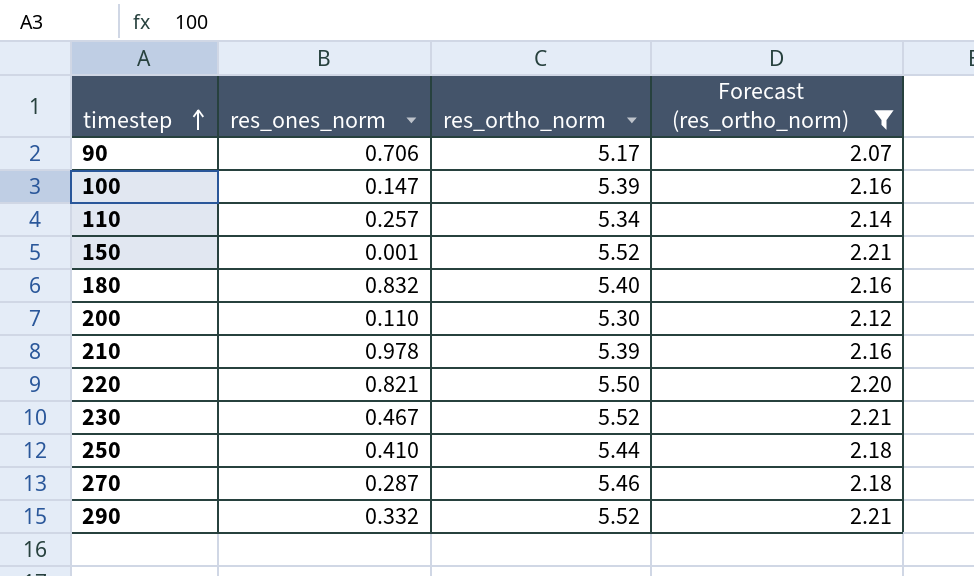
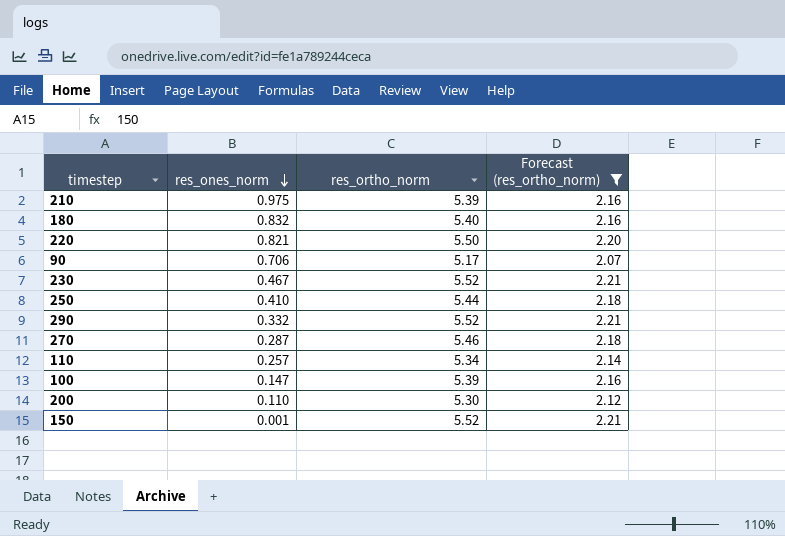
row order: timestep ascending -> res_ones_norm descending
210 | res_ones_norm: 0.978 -> 0.975

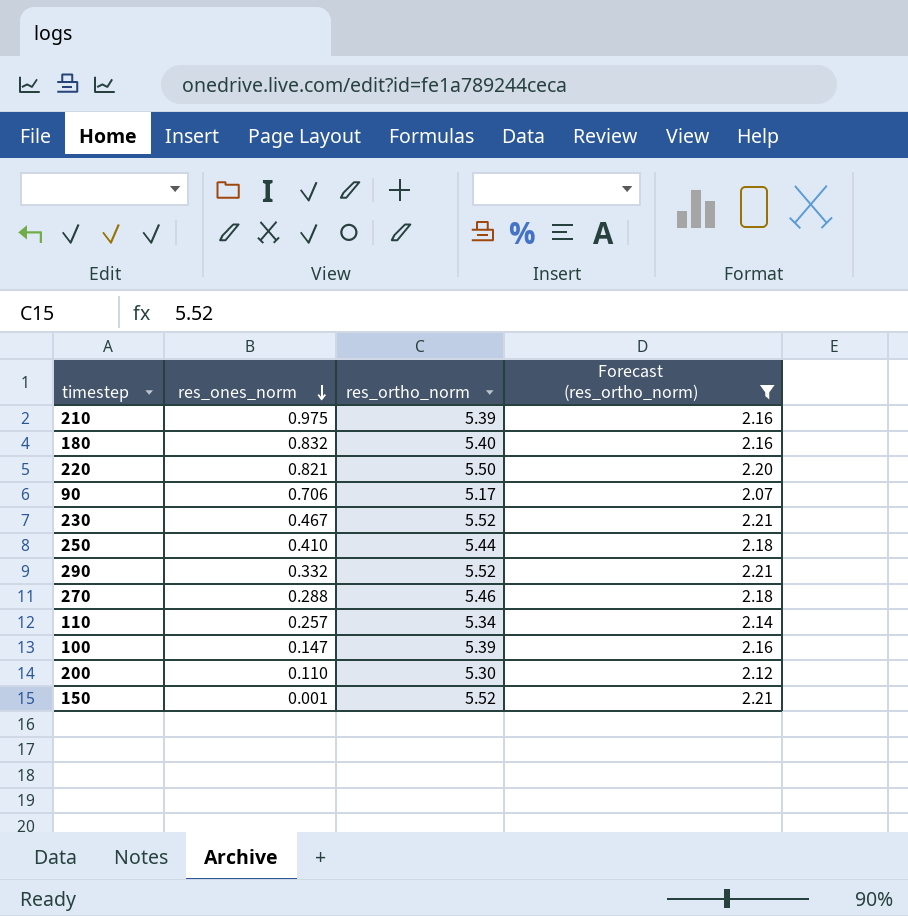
270 | res_ones_norm: 0.287 -> 0.288

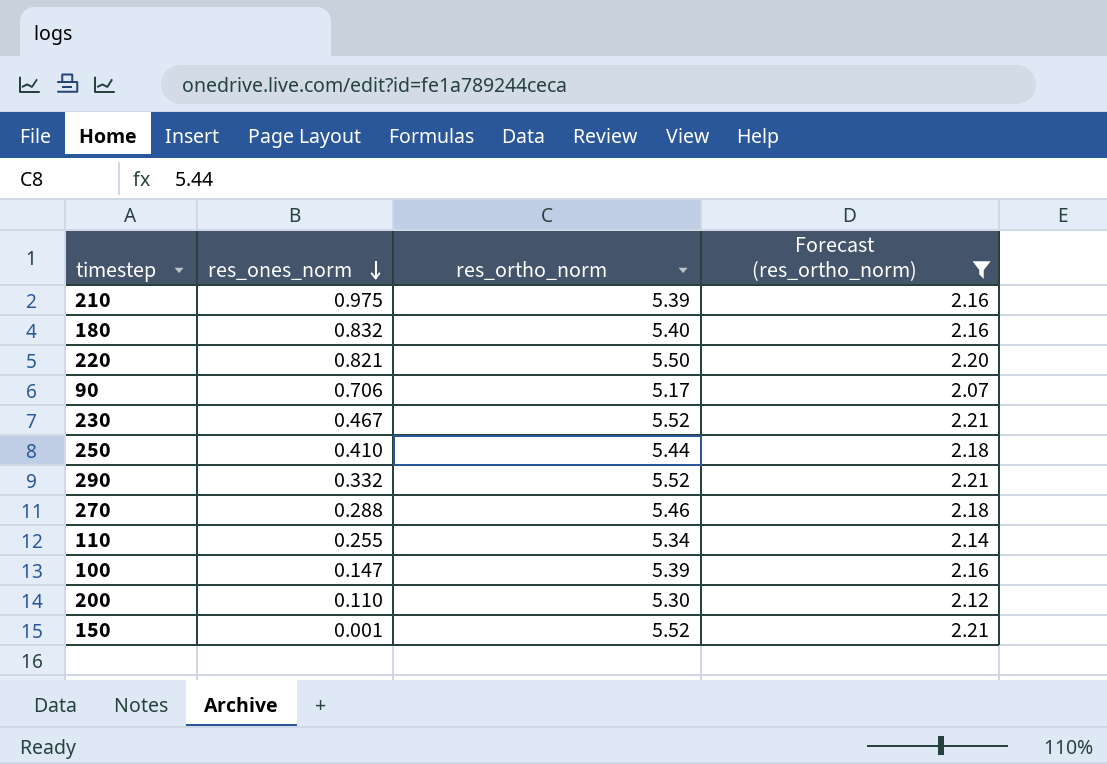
110 | res_ones_norm: 0.257 -> 0.255

